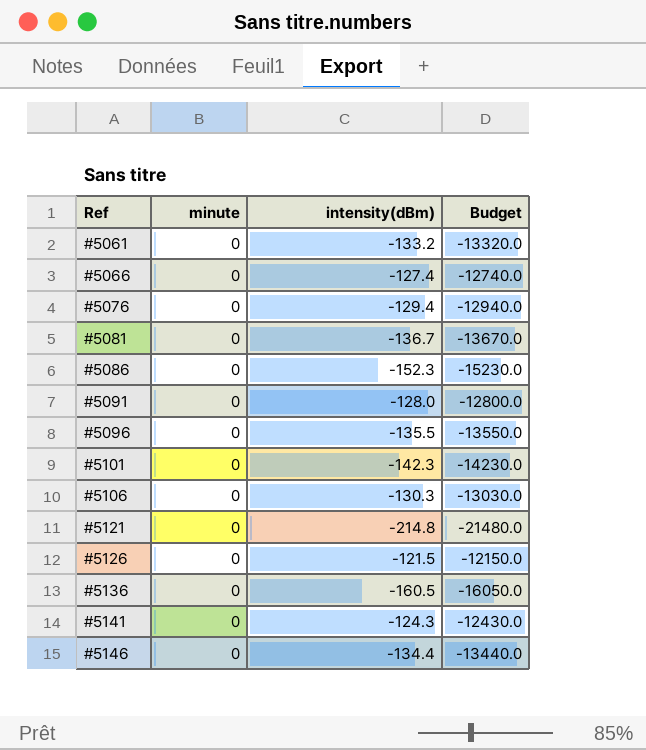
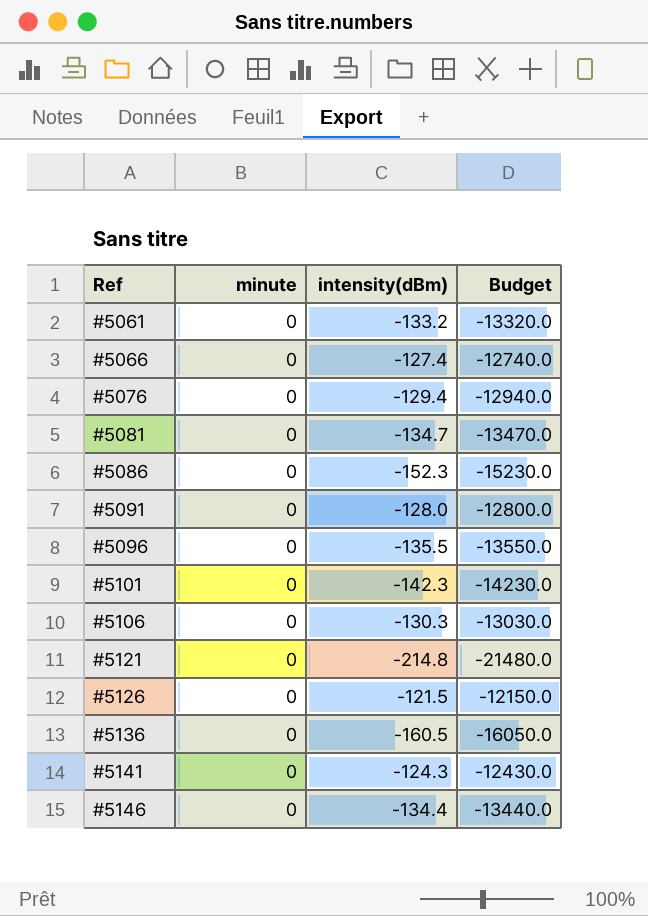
#5081 | intensity(dBm): -136.7 -> -134.7
#5081 | Budget: -13670.0 -> -13470.0

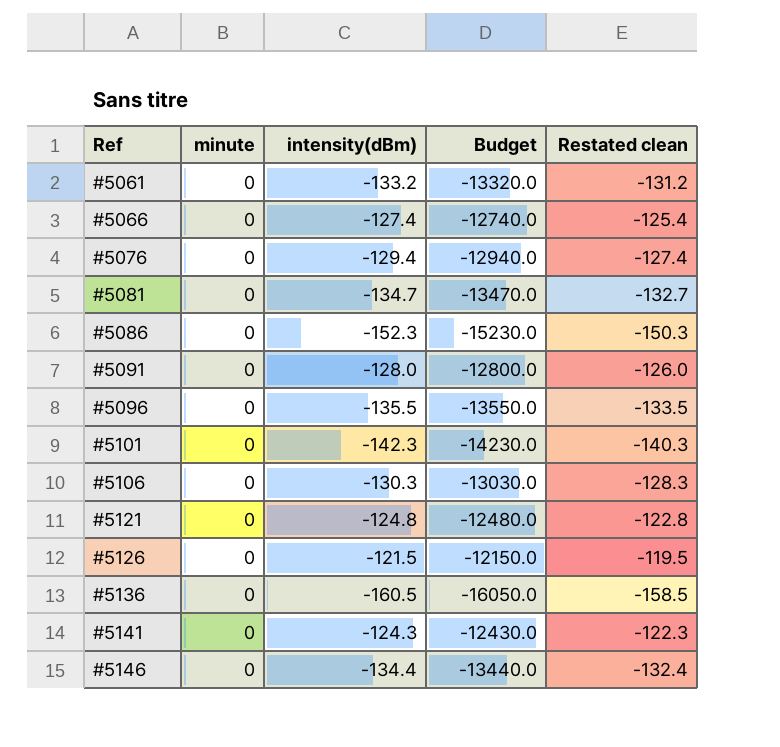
column Restated clean | formula: none -> [intensity(dBm)] + 2
#5121 | intensity(dBm): -214.8 -> -124.8
#5121 | Budget: -21480.0 -> -12480.0

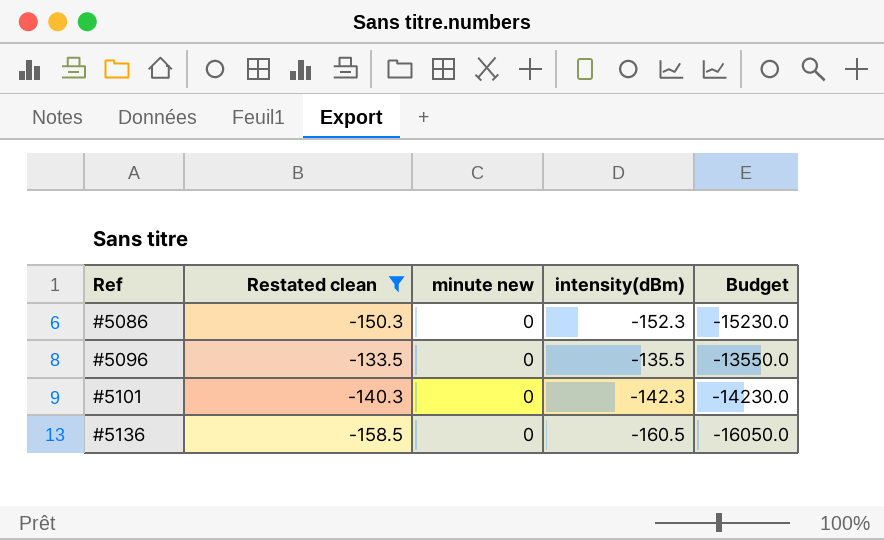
filter: none -> Restated clean <= -133.5
column Restated clean | position: 5 -> 2
column name: minute -> minute new

